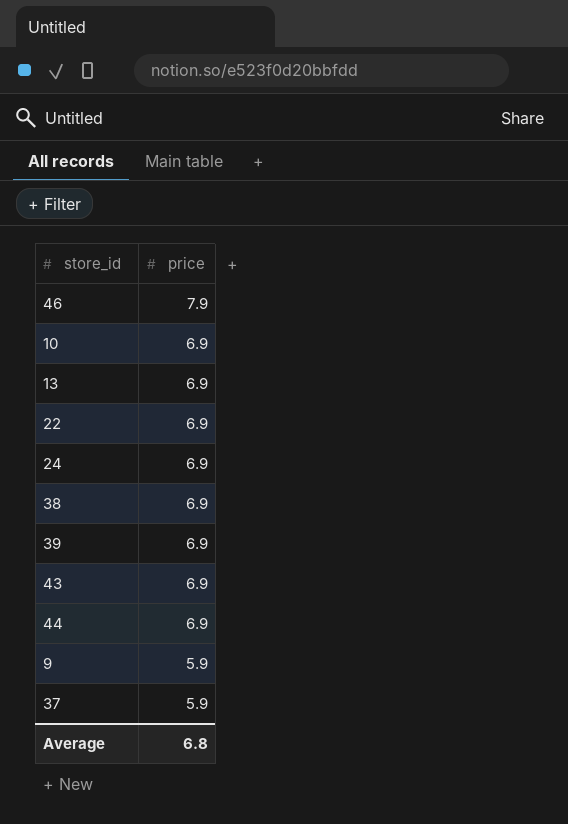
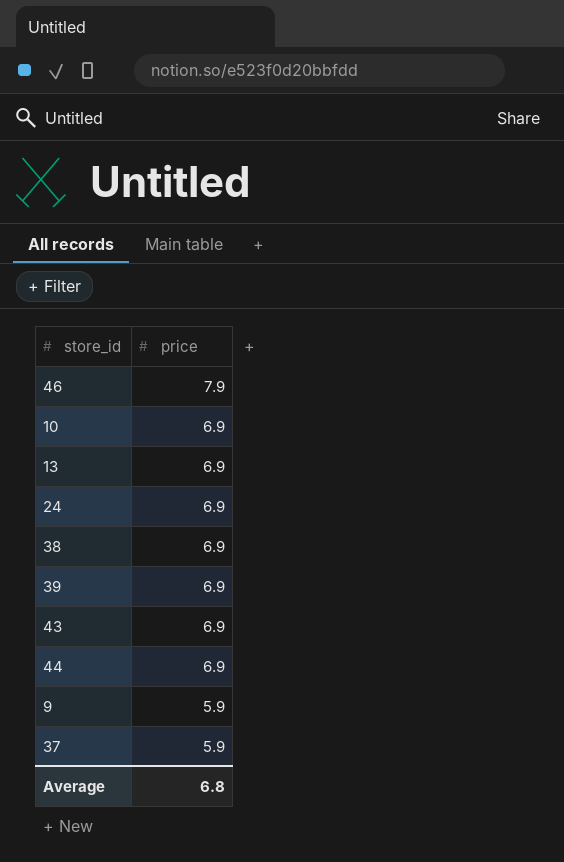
row 22: 6.9 -> none

